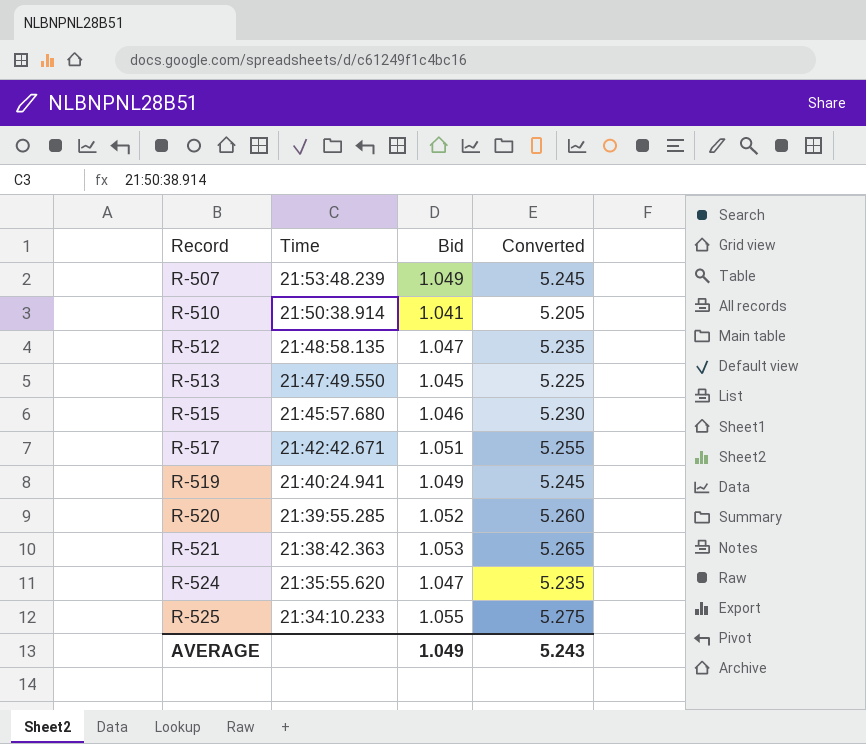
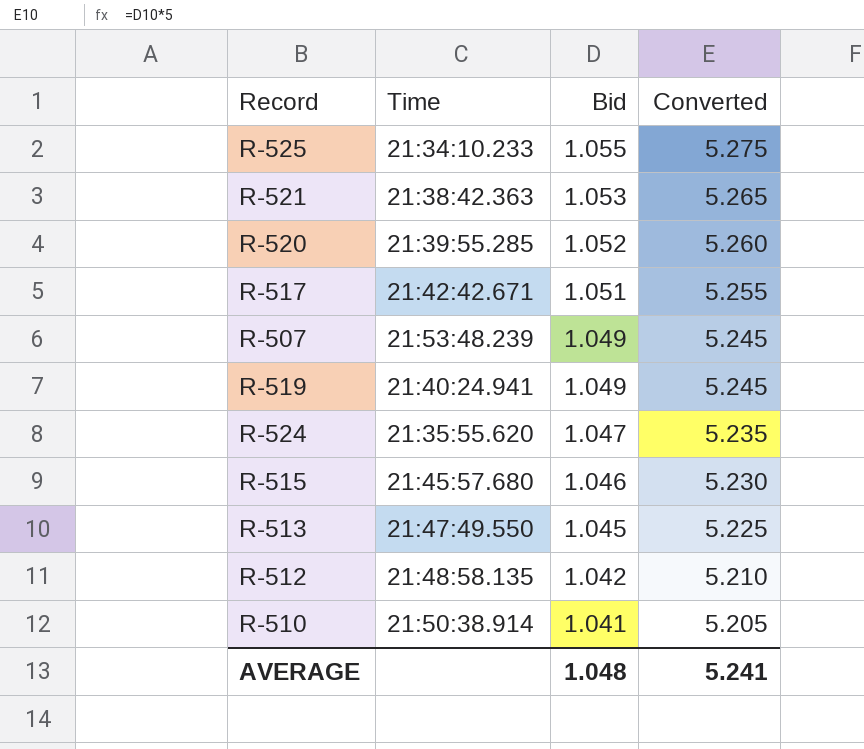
row order: Record ascending -> Bid descending
R-512 | Bid: 1.047 -> 1.042
R-512 | Converted: 5.235 -> 5.210
AVERAGE | Bid: 1.049 -> 1.048
AVERAGE | Converted: 5.243 -> 5.241

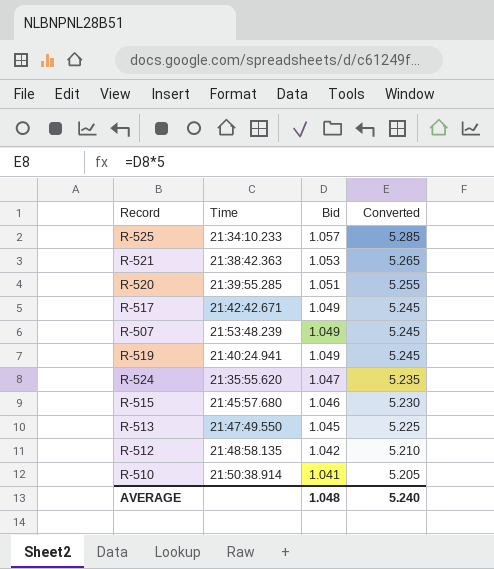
R-525 | Bid: 1.055 -> 1.057
R-525 | Converted: 5.275 -> 5.285
R-520 | Bid: 1.052 -> 1.051
R-520 | Converted: 5.260 -> 5.255
R-517 | Bid: 1.051 -> 1.049
R-517 | Converted: 5.255 -> 5.245
AVERAGE | Converted: 5.241 -> 5.240

